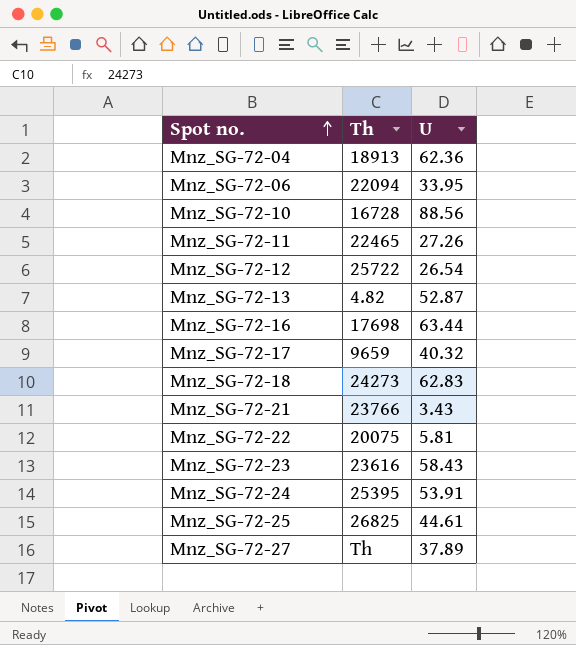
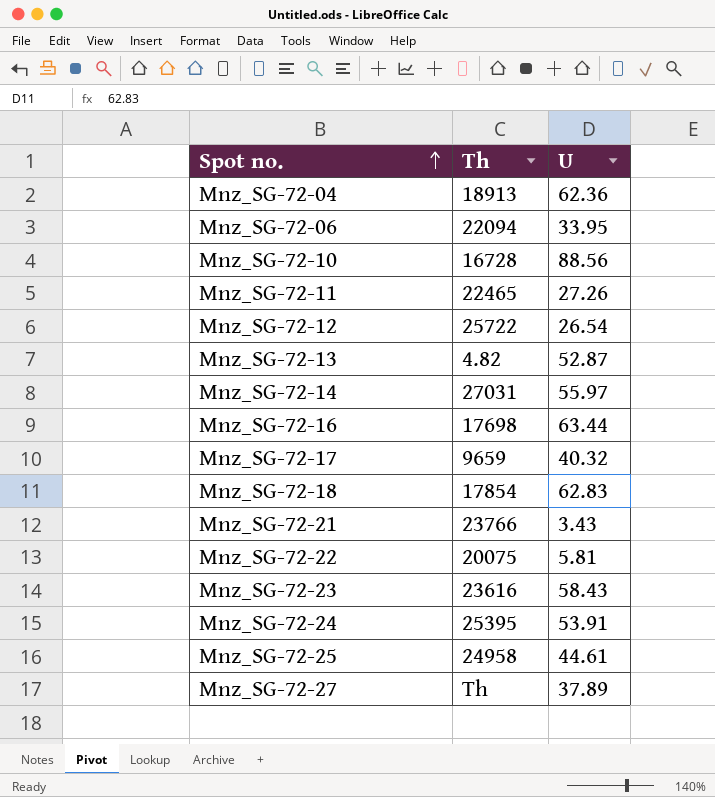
row Mnz_SG-72-14: none -> 27031 | 55.97
Mnz_SG-72-18 | Th: 24273 -> 17854
Mnz_SG-72-25 | Th: 26825 -> 24958

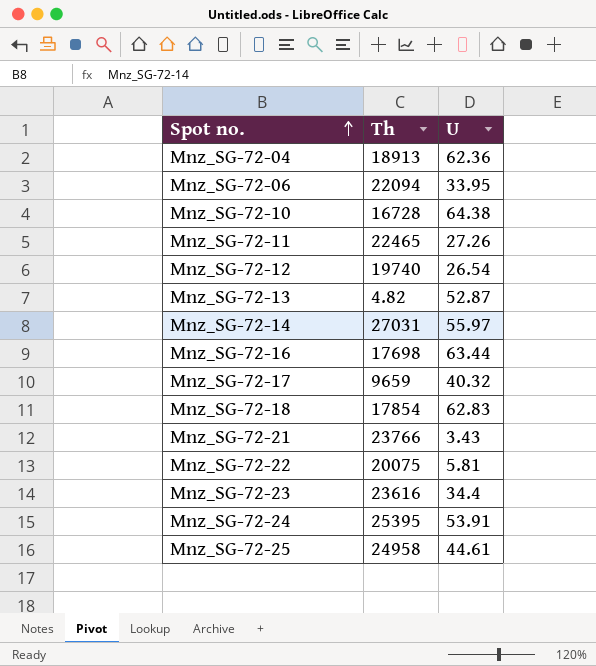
row Mnz_SG-72-27: Th | 37.89 -> none
Mnz_SG-72-10 | U: 88.56 -> 64.38
Mnz_SG-72-12 | Th: 25722 -> 19740
Mnz_SG-72-23 | U: 58.43 -> 34.4

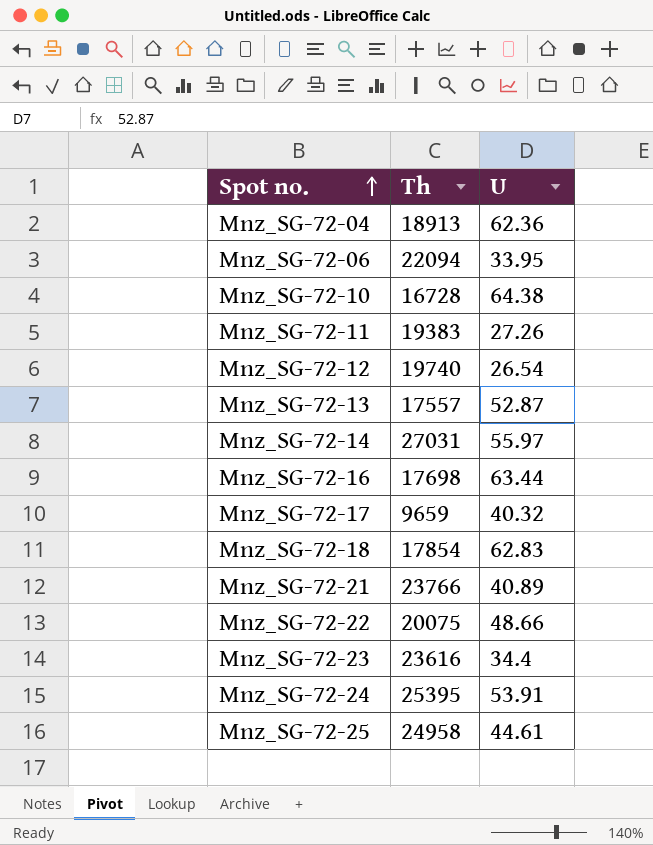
Mnz_SG-72-11 | Th: 22465 -> 19383
Mnz_SG-72-13 | Th: 4.82 -> 17557
Mnz_SG-72-21 | U: 3.43 -> 40.89
Mnz_SG-72-22 | U: 5.81 -> 48.66

